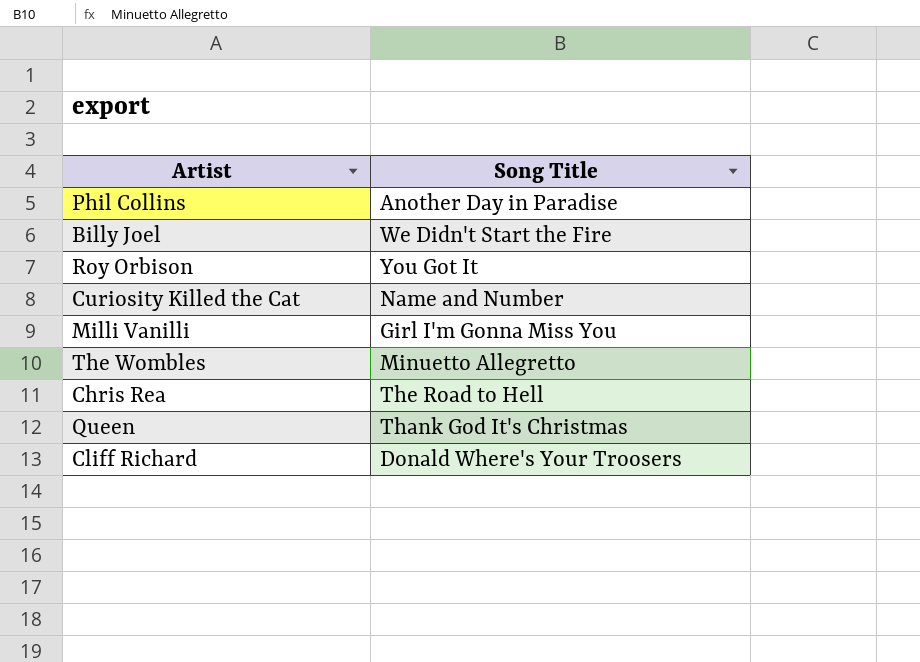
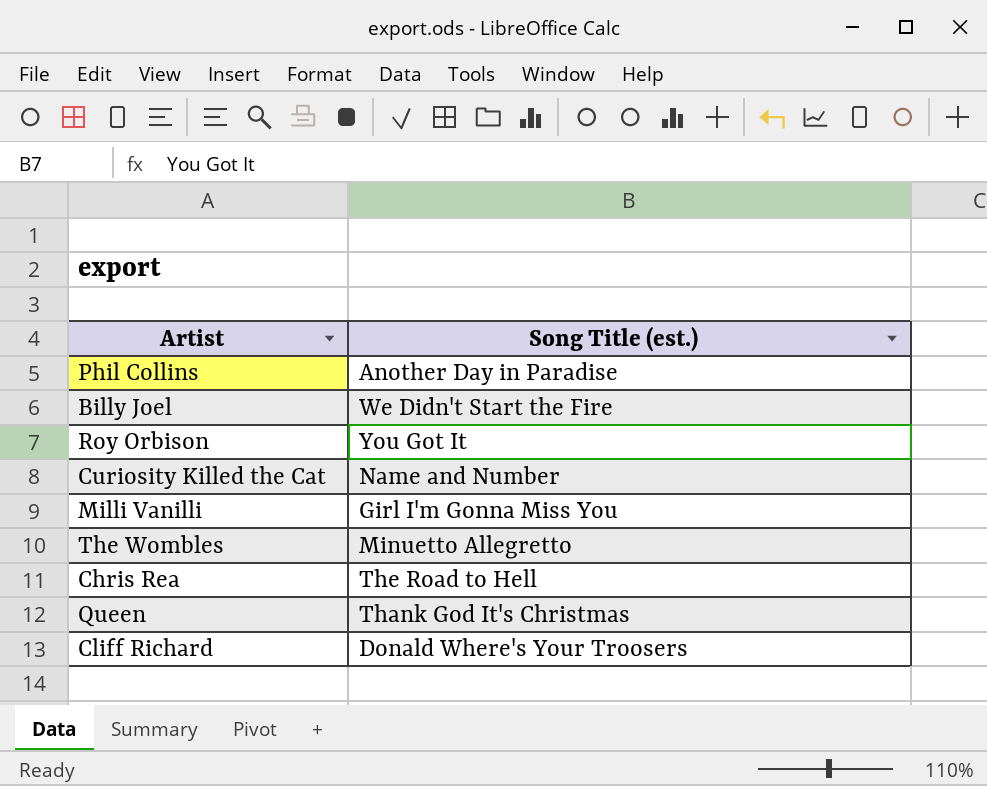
column name: Song Title -> Song Title (est.)

